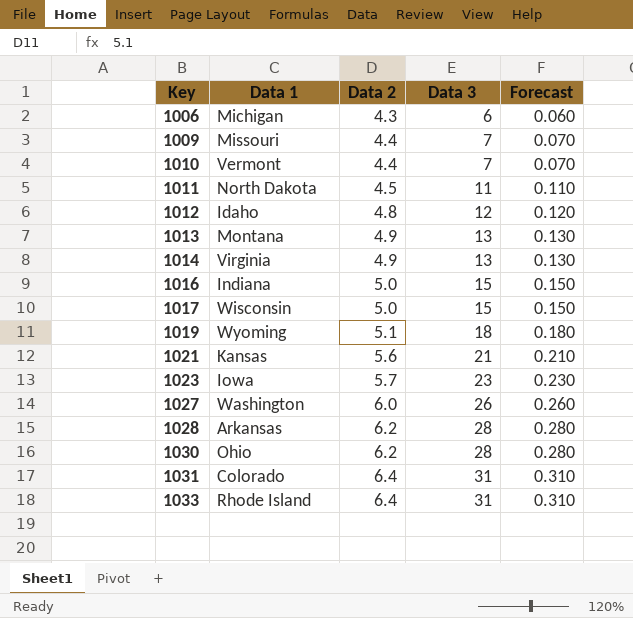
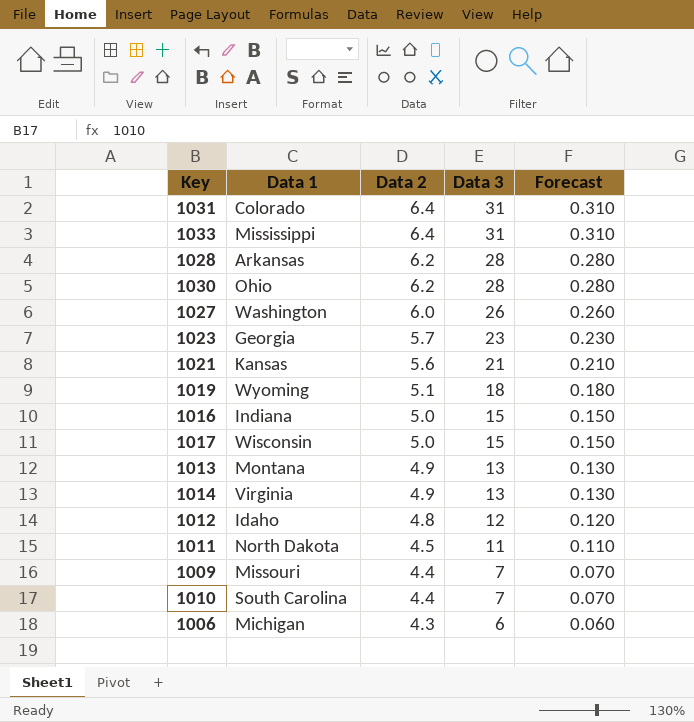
row order: Key ascending -> Data 2 descending
1033 | Data 1: Rhode Island -> Mississippi
1023 | Data 1: Iowa -> Georgia
1010 | Data 1: Vermont -> South Carolina

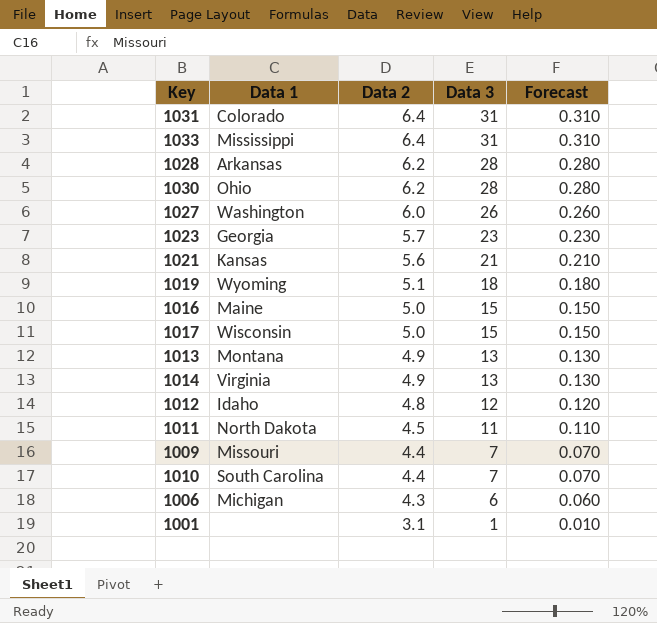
1016 | Data 1: Indiana -> Maine
row 1001: none -> none | 3.1 | 1 | 0.010

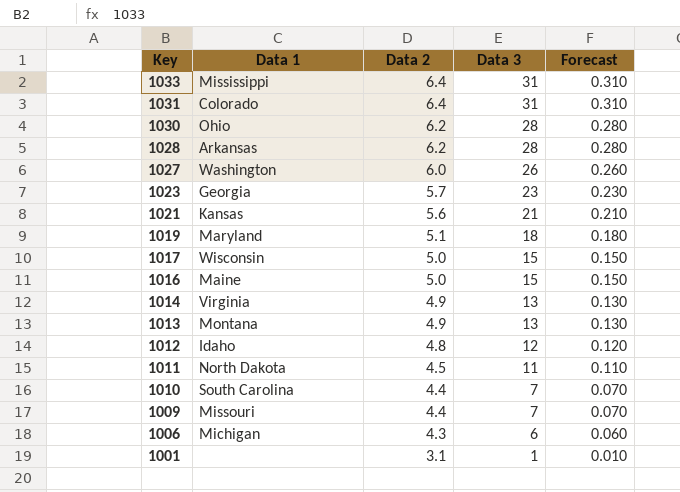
row order: Data 2 descending -> Key descending
1019 | Data 1: Wyoming -> Maryland

